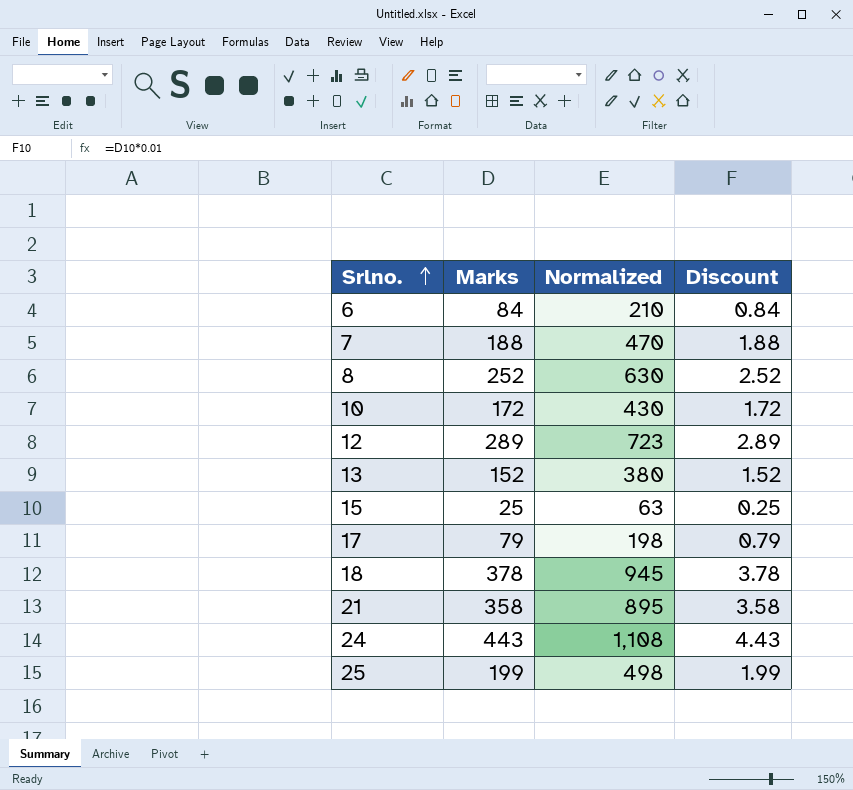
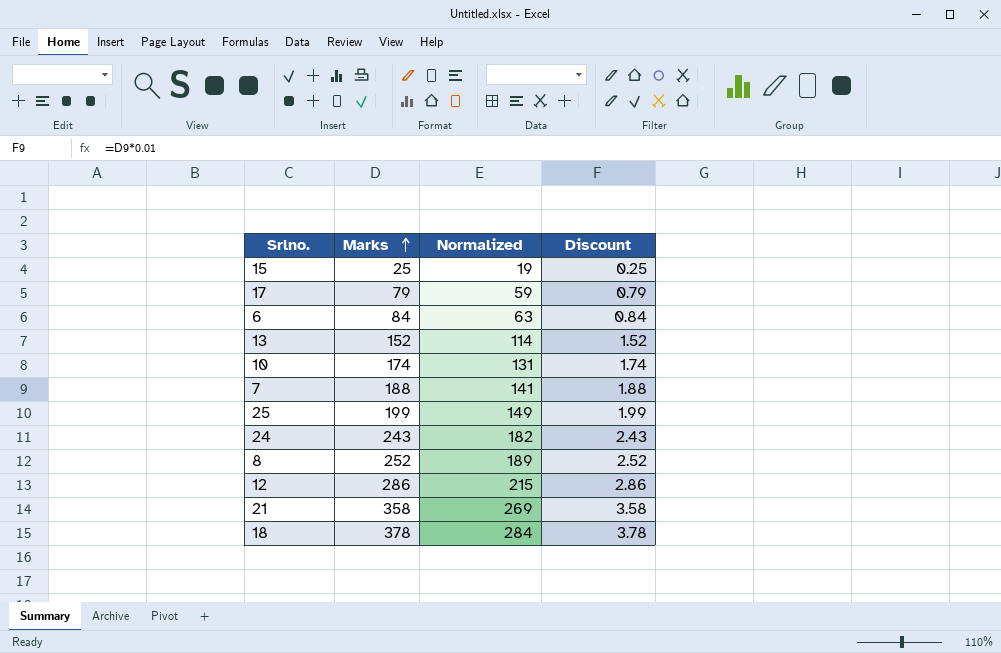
row order: Srlno. ascending -> Marks ascending
column Normalized | formula: [Marks] * 2.5 -> [Marks] * 0.75
10 | Marks: 172 -> 174
10 | Discount: 1.72 -> 1.74
24 | Marks: 443 -> 243
24 | Discount: 4.43 -> 2.43
12 | Marks: 289 -> 286
12 | Discount: 2.89 -> 2.86

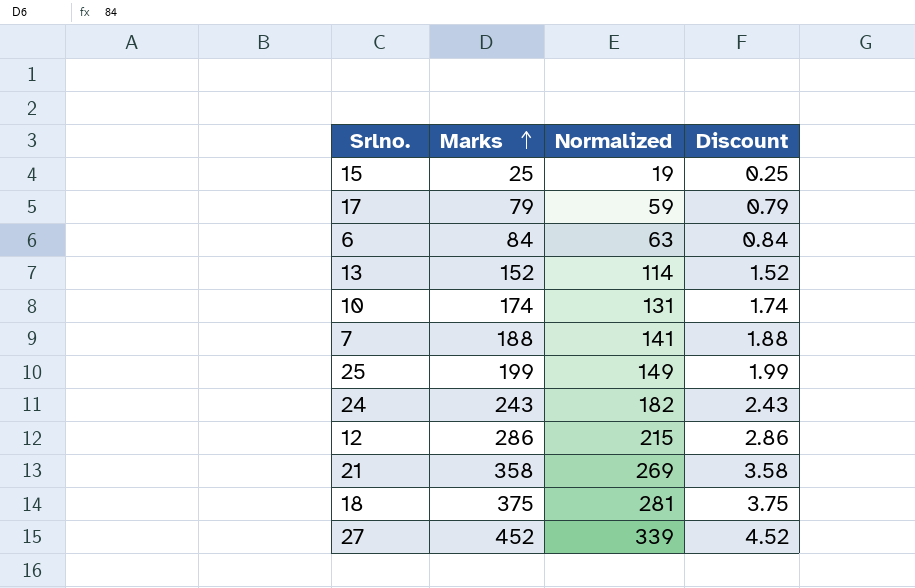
row 8: 252 | 189 | 2.52 -> none
18 | Marks: 378 -> 375
18 | Normalized: 284 -> 281
18 | Discount: 3.78 -> 3.75
row 27: none -> 452 | 339 | 4.52

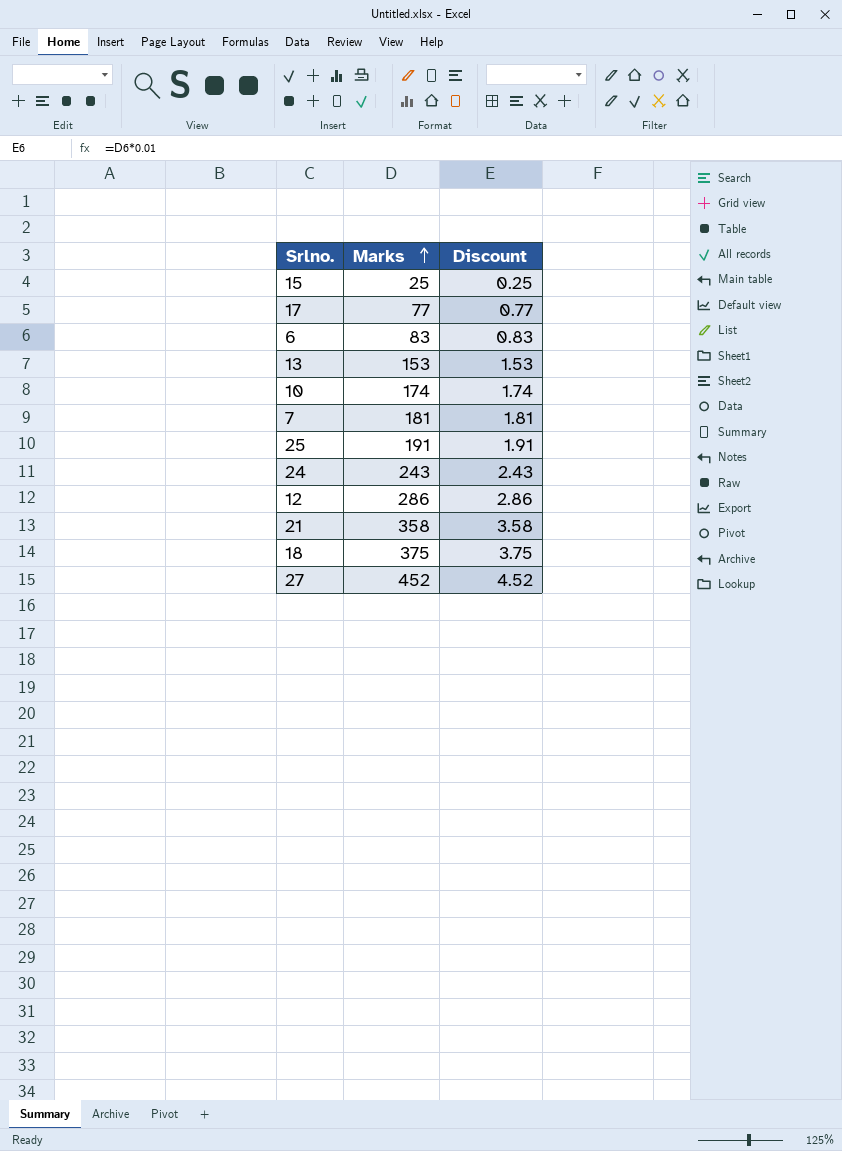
column Normalized | formula: [Marks] * 0.75 -> none
17 | Marks: 79 -> 77
17 | Discount: 0.79 -> 0.77
6 | Marks: 84 -> 83
6 | Discount: 0.84 -> 0.83
13 | Marks: 152 -> 153
13 | Discount: 1.52 -> 1.53
7 | Marks: 188 -> 181
7 | Discount: 1.88 -> 1.81
25 | Marks: 199 -> 191
25 | Discount: 1.99 -> 1.91

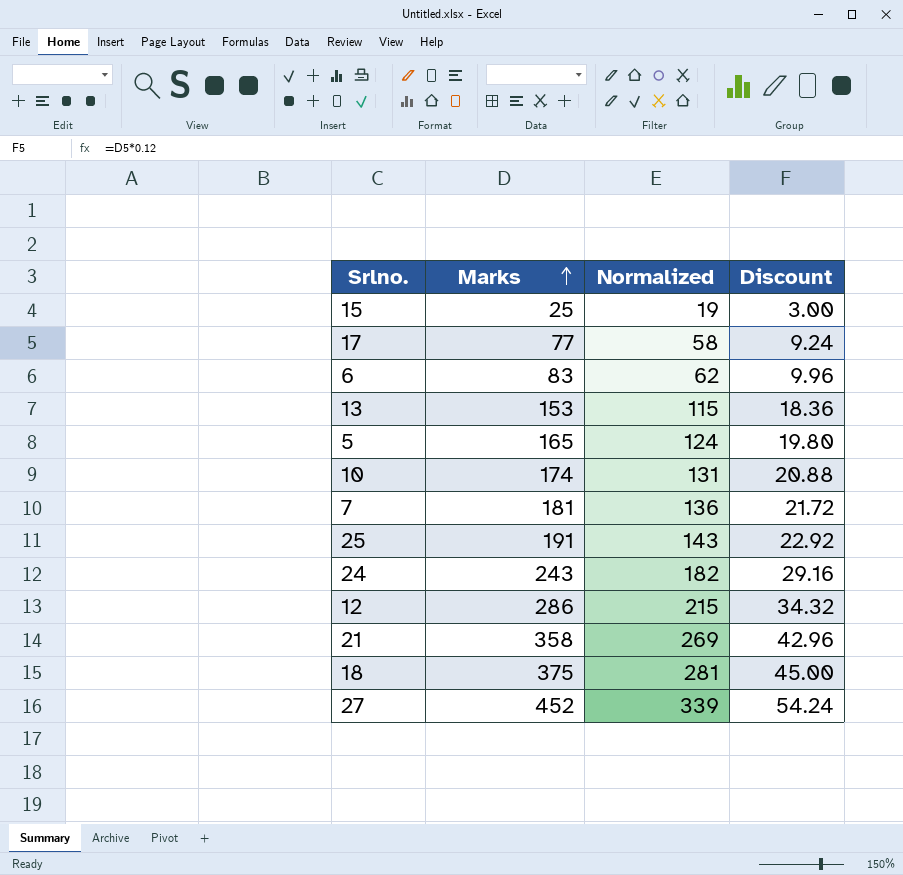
column Normalized | formula: none -> [Marks] * 0.75
column Discount | formula: [Marks] * 0.01 -> [Marks] * 0.12
row 5: none -> 165 | 124 | 19.80

